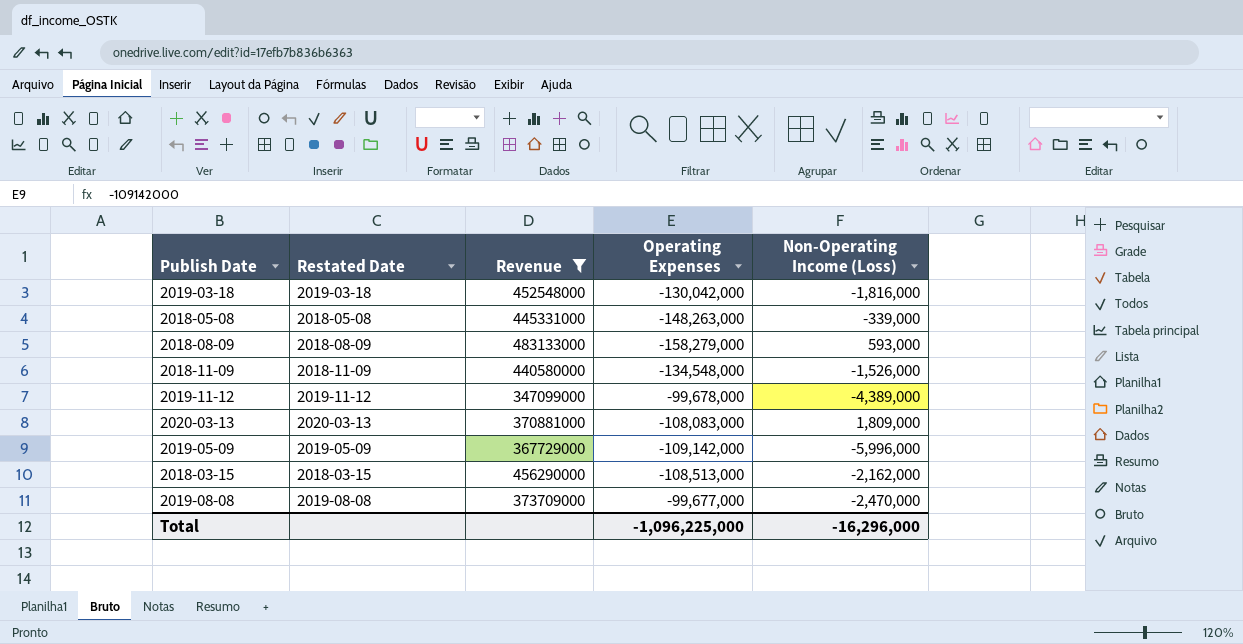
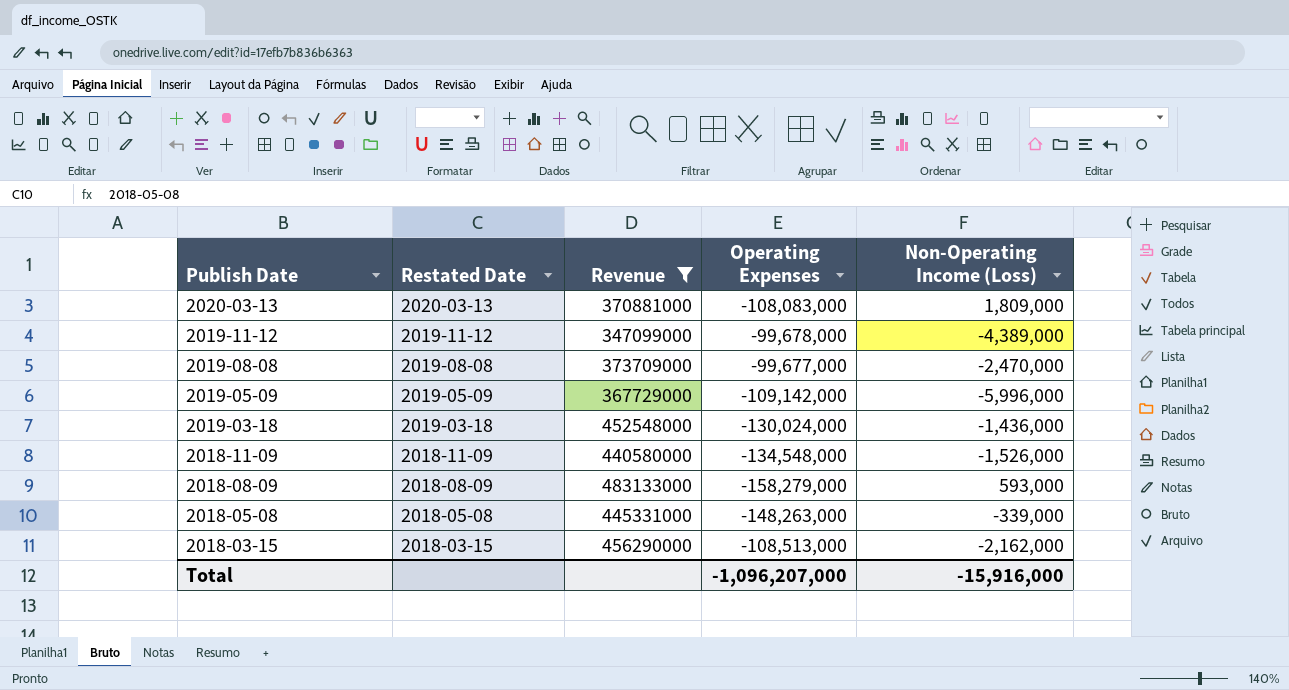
row order: none -> Publish Date descending
2019-03-18 | Operating Expenses: -130,042,000 -> -130,024,000
2019-03-18 | Non-Operating Income (Loss): -1,816,000 -> -1,436,000
Total | Operating Expenses: -1,096,225,000 -> -1,096,207,000
Total | Non-Operating Income (Loss): -16,296,000 -> -15,916,000

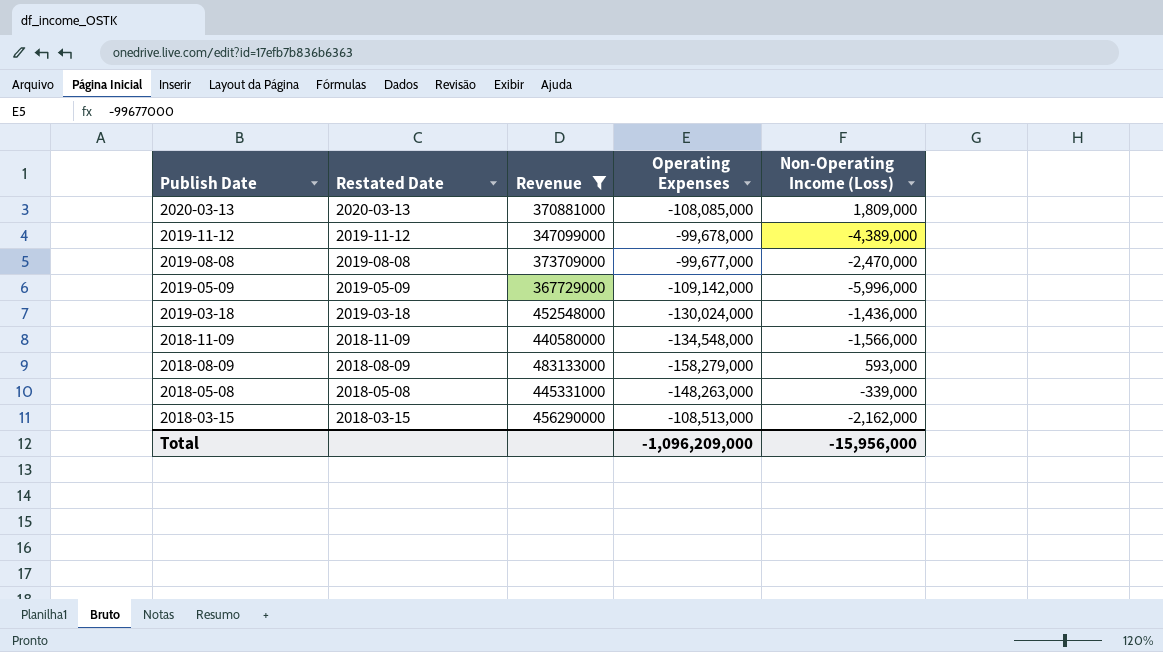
2020-03-13 | Operating Expenses: -108,083,000 -> -108,085,000
2018-11-09 | Non-Operating Income (Loss): -1,526,000 -> -1,566,000
Total | Operating Expenses: -1,096,207,000 -> -1,096,209,000
Total | Non-Operating Income (Loss): -15,916,000 -> -15,956,000

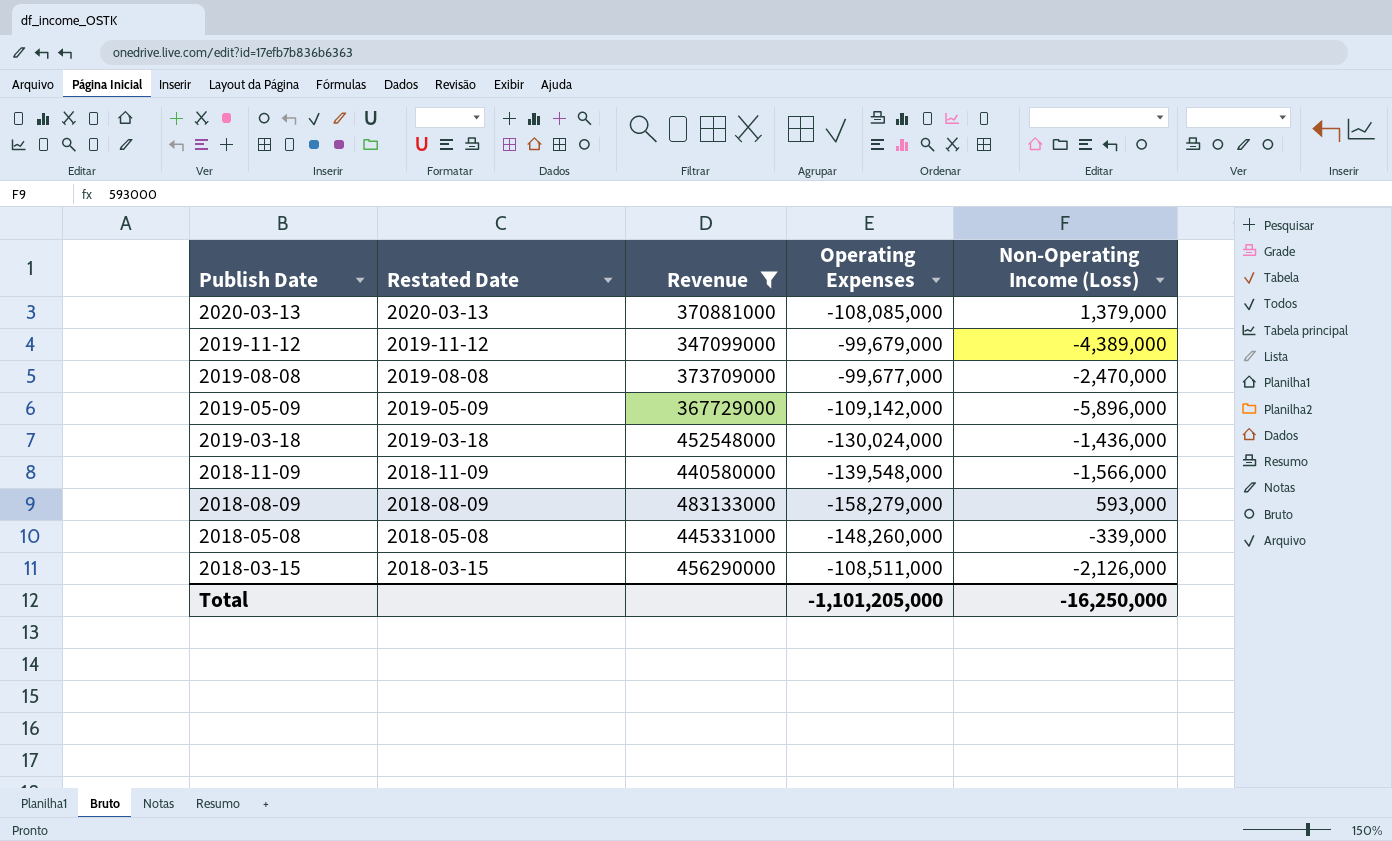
2020-03-13 | Non-Operating Income (Loss): 1,809,000 -> 1,379,000
2019-11-12 | Operating Expenses: -99,678,000 -> -99,679,000
2019-05-09 | Non-Operating Income (Loss): -5,996,000 -> -5,896,000
2018-11-09 | Operating Expenses: -134,548,000 -> -139,548,000
2018-05-08 | Operating Expenses: -148,263,000 -> -148,260,000
2018-03-15 | Operating Expenses: -108,513,000 -> -108,511,000
2018-03-15 | Non-Operating Income (Loss): -2,162,000 -> -2,126,000
Total | Operating Expenses: -1,096,209,000 -> -1,101,205,000
Total | Non-Operating Income (Loss): -15,956,000 -> -16,250,000

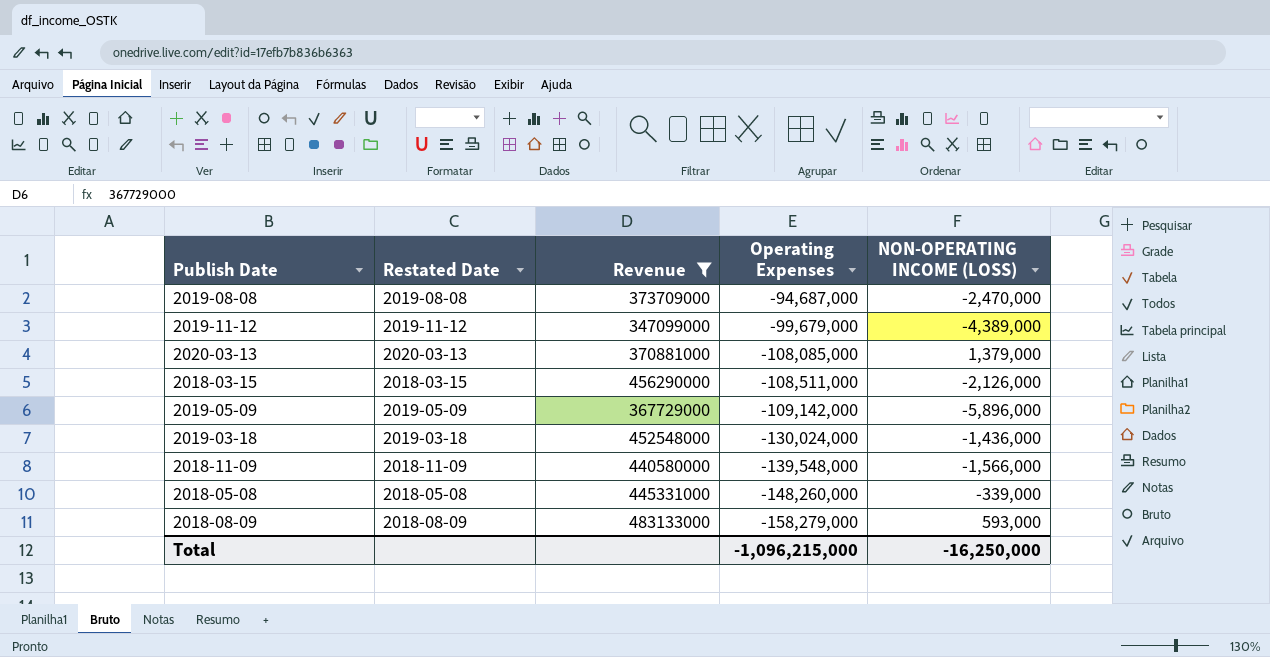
row order: Publish Date descending -> Operating Expenses descending
column name: Non-Operating Income (Loss) -> NON-OPERATING INCOME (LOSS)
2019-08-08 | Operating Expenses: -99,677,000 -> -94,687,000
Total | Operating Expenses: -1,101,205,000 -> -1,096,215,000

